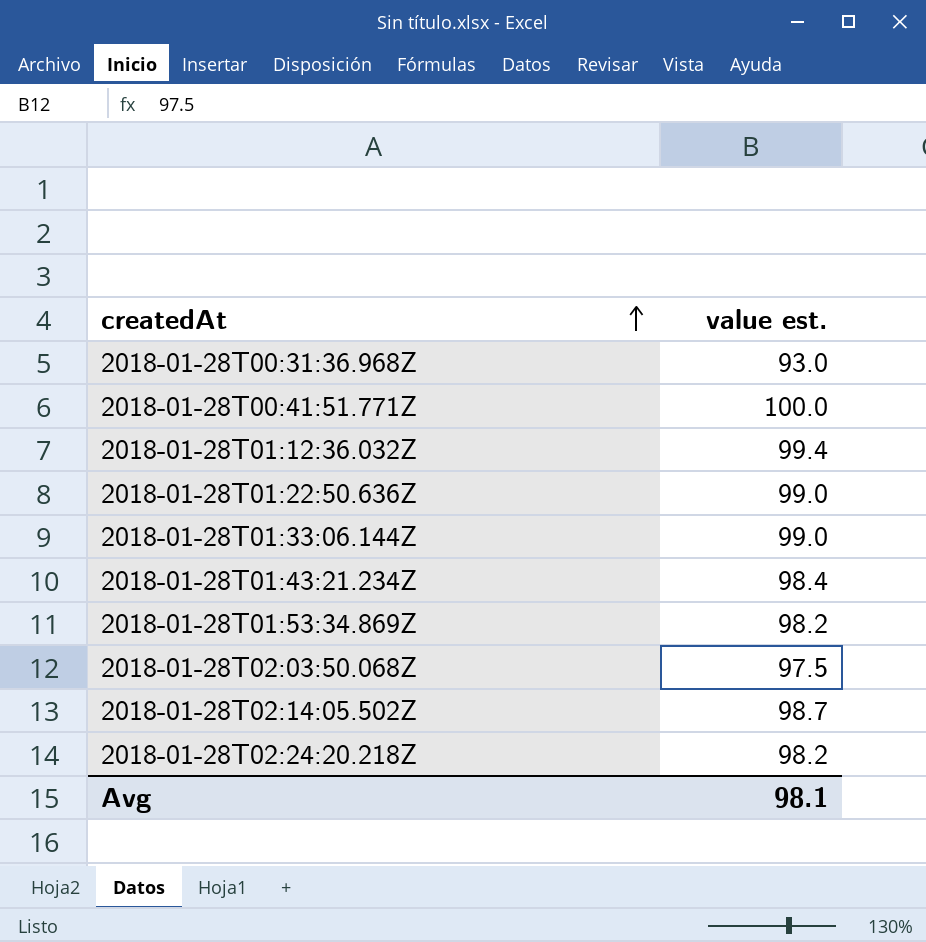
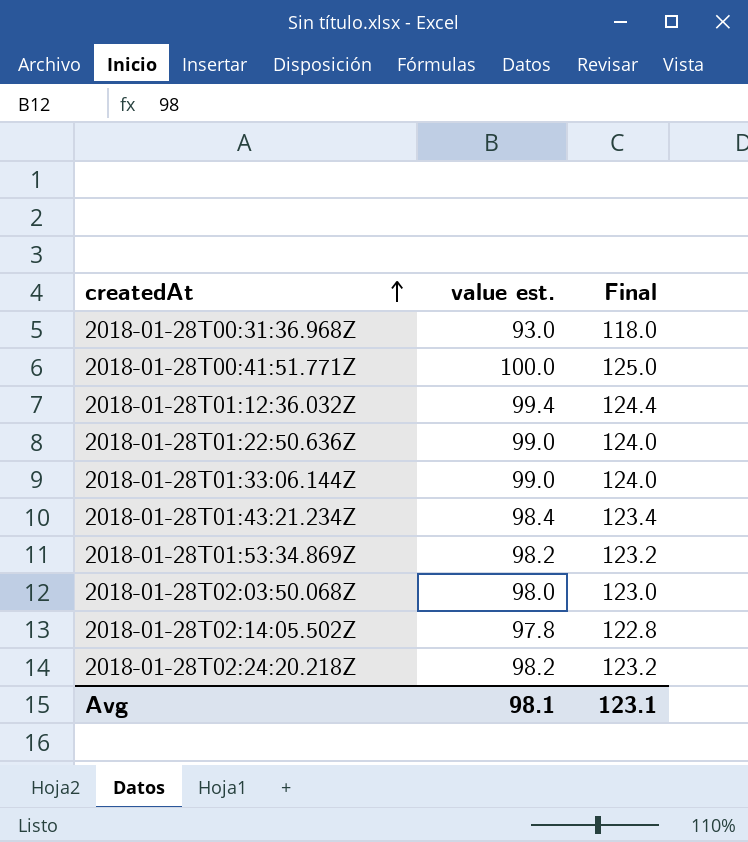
column Final | formula: none -> [value est.] + 25
2018-01-28T02:03:50.068Z | value est.: 97.5 -> 98.0
2018-01-28T02:14:05.502Z | value est.: 98.7 -> 97.8

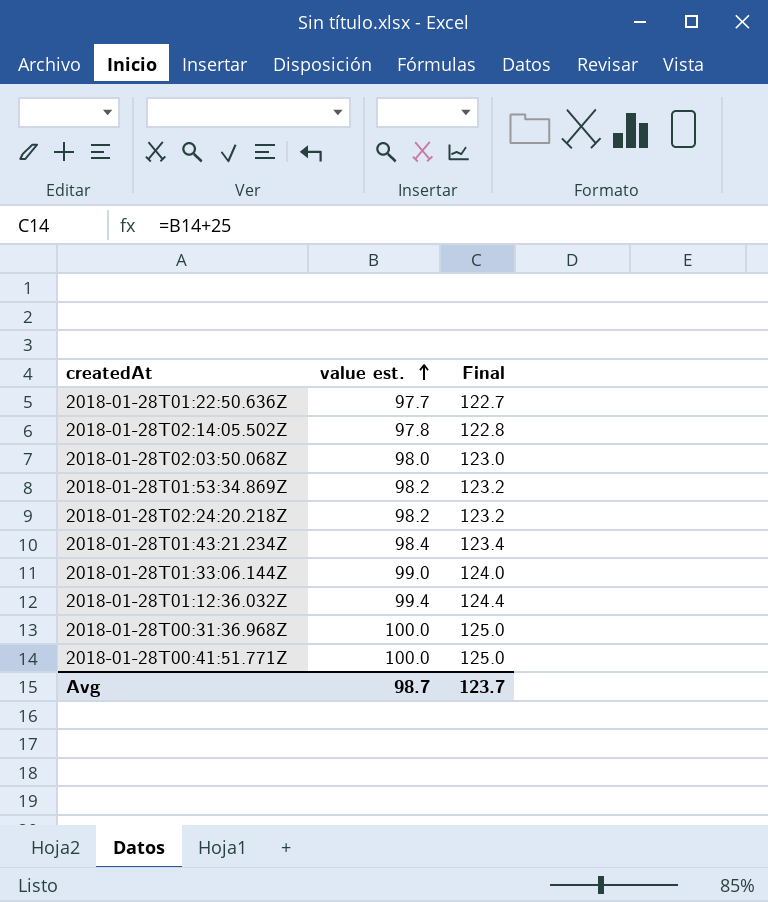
row order: createdAt ascending -> value est. ascending
2018-01-28T01:22:50.636Z | value est.: 99.0 -> 97.7
2018-01-28T01:22:50.636Z | Final: 124.0 -> 122.7
2018-01-28T00:31:36.968Z | value est.: 93.0 -> 100.0
2018-01-28T00:31:36.968Z | Final: 118.0 -> 125.0
Avg | value est.: 98.1 -> 98.7
Avg | Final: 123.1 -> 123.7

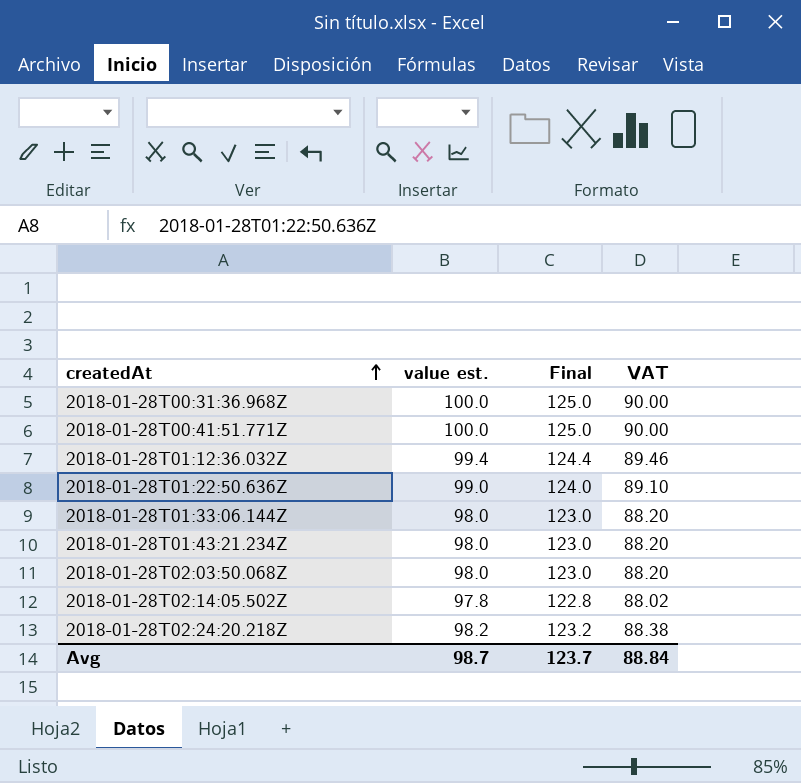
row order: value est. ascending -> createdAt ascending
column VAT | formula: none -> [value est.] * 0.9
row 2018-01-28T01:53:34.869Z: 98.2 | 123.2 -> none
2018-01-28T01:22:50.636Z | value est.: 97.7 -> 99.0
2018-01-28T01:22:50.636Z | Final: 122.7 -> 124.0
2018-01-28T01:33:06.144Z | value est.: 99.0 -> 98.0
2018-01-28T01:33:06.144Z | Final: 124.0 -> 123.0
2018-01-28T01:43:21.234Z | value est.: 98.4 -> 98.0
2018-01-28T01:43:21.234Z | Final: 123.4 -> 123.0

